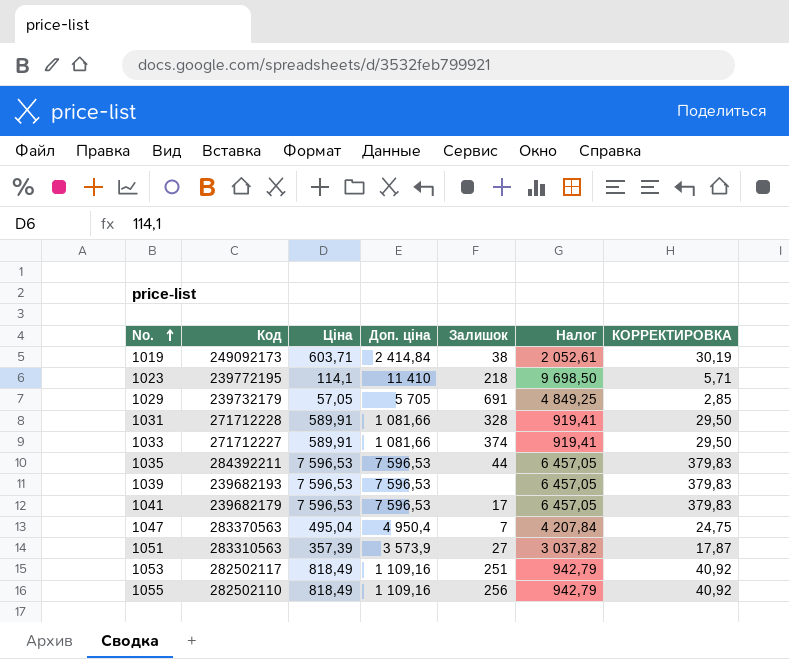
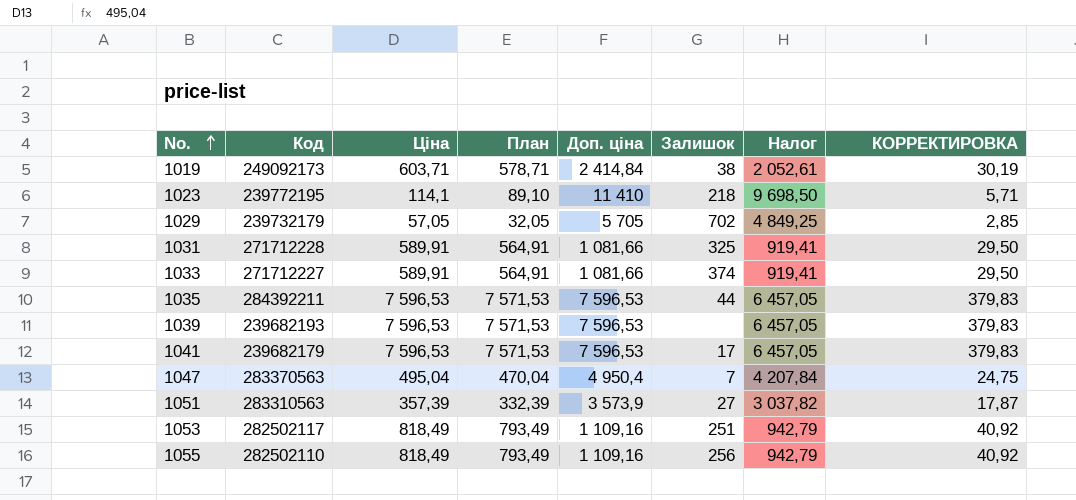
column План | formula: none -> [Ціна] - 25
1029 | Залишок: 691 -> 702
1031 | Залишок: 328 -> 325

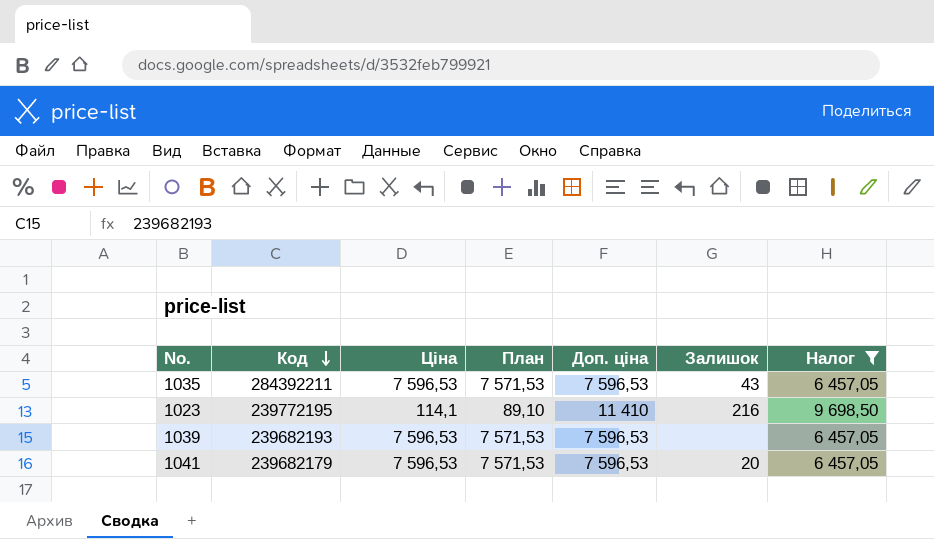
filter: none -> Налог >= 6 457,05
row order: No. ascending -> Код descending
column КОРРЕКТИРОВКА | formula: [Ціна] * 0,05 -> none
1035 | Залишок: 44 -> 43
1023 | Залишок: 218 -> 216
1041 | Залишок: 17 -> 20

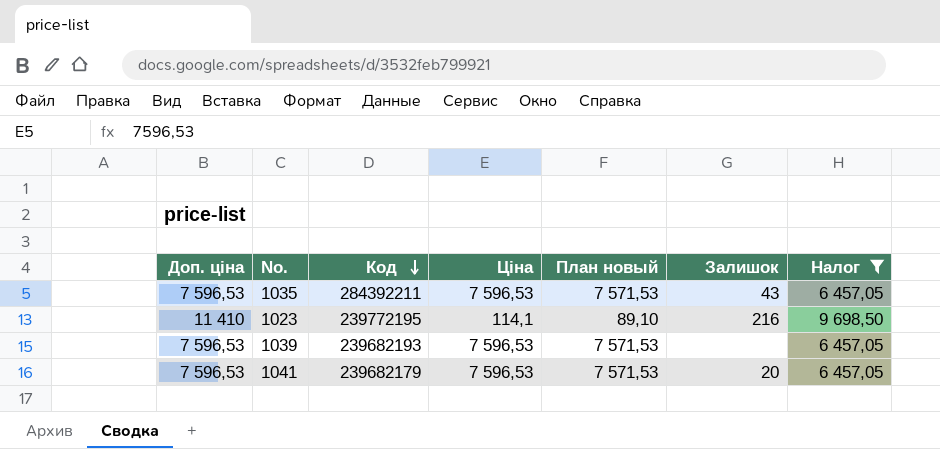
column Доп. ціна | position: 5 -> 1
column name: План -> План новый

